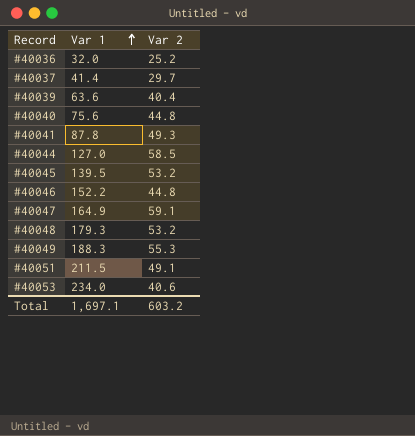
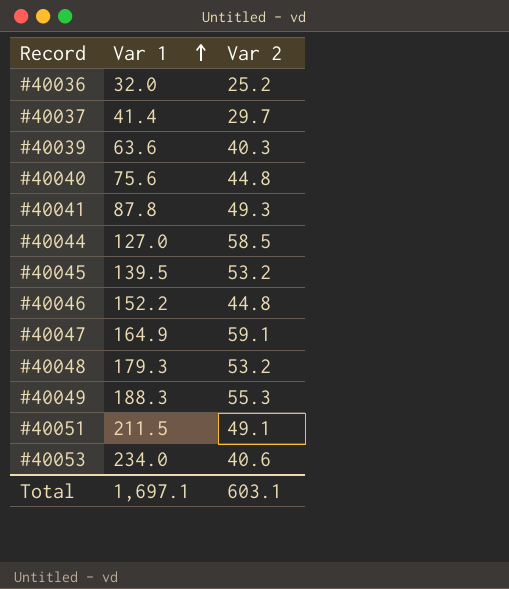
#40039 | Var 2: 40.4 -> 40.3
Total | Var 2: 603.2 -> 603.1

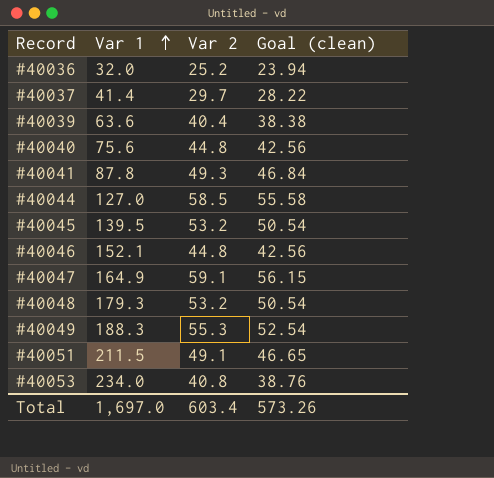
column Goal (clean) | formula: none -> [Var 2] * 0.95
#40039 | Var 2: 40.3 -> 40.4
#40046 | Var 1: 152.2 -> 152.1
#40053 | Var 2: 40.6 -> 40.8
Total | Var 1: 1,697.1 -> 1,697.0
Total | Var 2: 603.1 -> 603.4

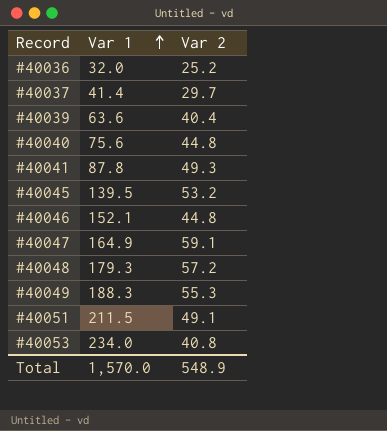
column Goal (clean) | formula: [Var 2] * 0.95 -> none
row #40044: 127.0 | 58.5 | 55.58 -> none
#40048 | Var 2: 53.2 -> 57.2
Total | Var 1: 1,697.0 -> 1,570.0
Total | Var 2: 603.4 -> 548.9

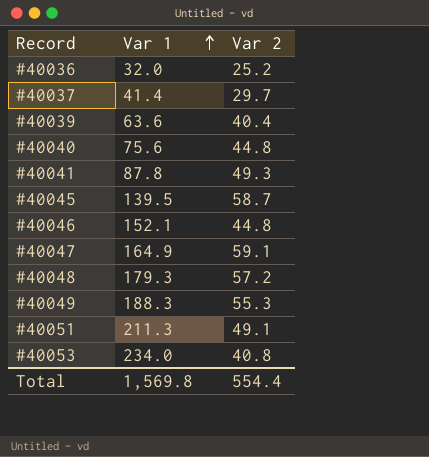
#40045 | Var 2: 53.2 -> 58.7
#40051 | Var 1: 211.5 -> 211.3
Total | Var 1: 1,570.0 -> 1,569.8
Total | Var 2: 548.9 -> 554.4

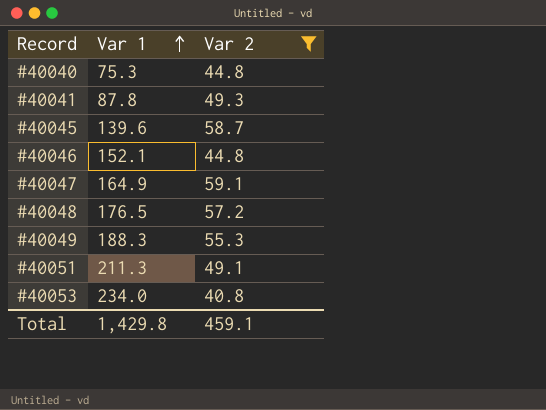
filter: none -> Var 2 >= 40.8
#40040 | Var 1: 75.6 -> 75.3
#40045 | Var 1: 139.5 -> 139.6
#40048 | Var 1: 179.3 -> 176.5
Total | Var 1: 1,569.8 -> 1,429.8
Total | Var 2: 554.4 -> 459.1

